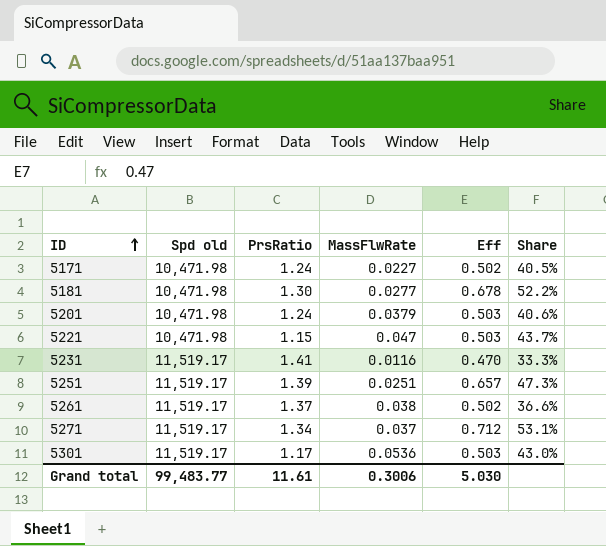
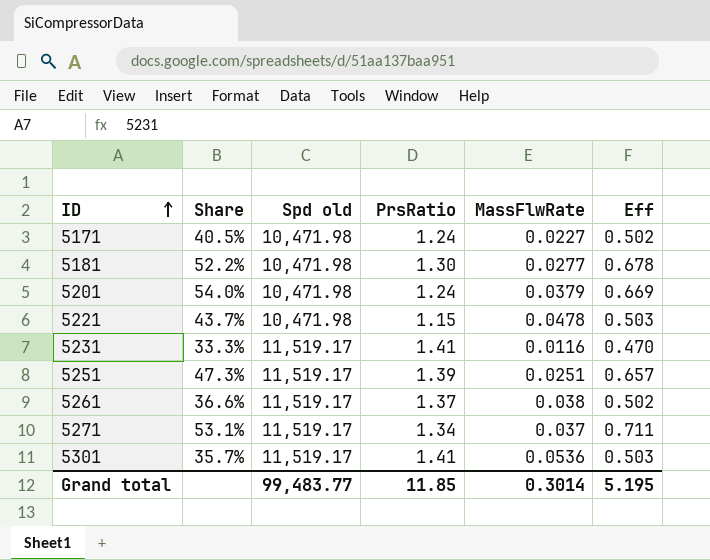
column Share | position: 6 -> 2
5201 | Share: 40.6% -> 54.0%
5201 | Eff: 0.503 -> 0.669
5221 | MassFlwRate: 0.047 -> 0.0478
5271 | Eff: 0.712 -> 0.711
5301 | Share: 43.0% -> 35.7%
5301 | PrsRatio: 1.17 -> 1.41
Grand total | PrsRatio: 11.61 -> 11.85
Grand total | MassFlwRate: 0.3006 -> 0.3014
Grand total | Eff: 5.030 -> 5.195

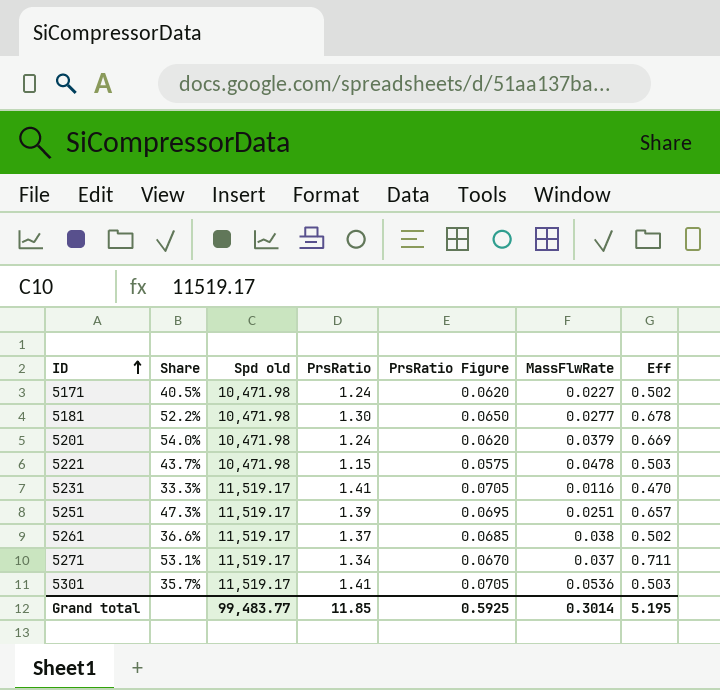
column PrsRatio Figure | formula: none -> [PrsRatio] * 0.05

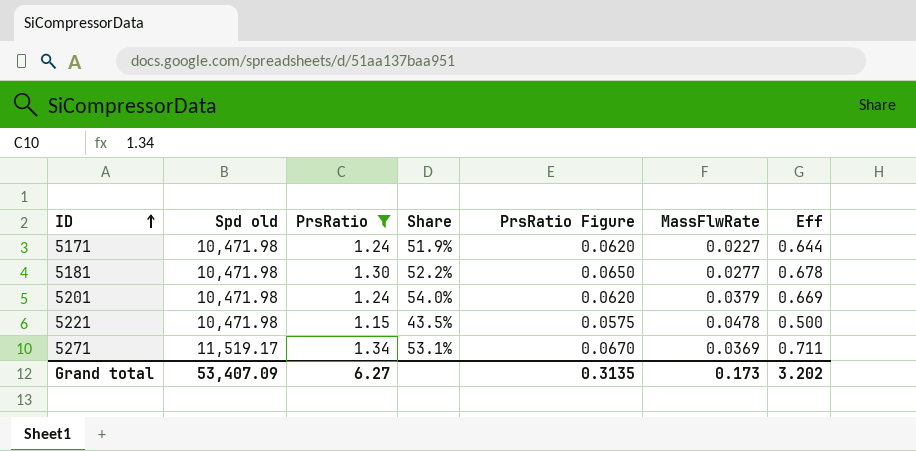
filter: none -> PrsRatio <= 1.34
column Share | position: 2 -> 4
5171 | Share: 40.5% -> 51.9%
5171 | Eff: 0.502 -> 0.644
5221 | Share: 43.7% -> 43.5%
5221 | Eff: 0.503 -> 0.500
5271 | MassFlwRate: 0.037 -> 0.0369
Grand total | Spd old: 99,483.77 -> 53,407.09
Grand total | PrsRatio: 11.85 -> 6.27
Grand total | PrsRatio Figure: 0.5925 -> 0.3135
Grand total | MassFlwRate: 0.3014 -> 0.173
Grand total | Eff: 5.195 -> 3.202

